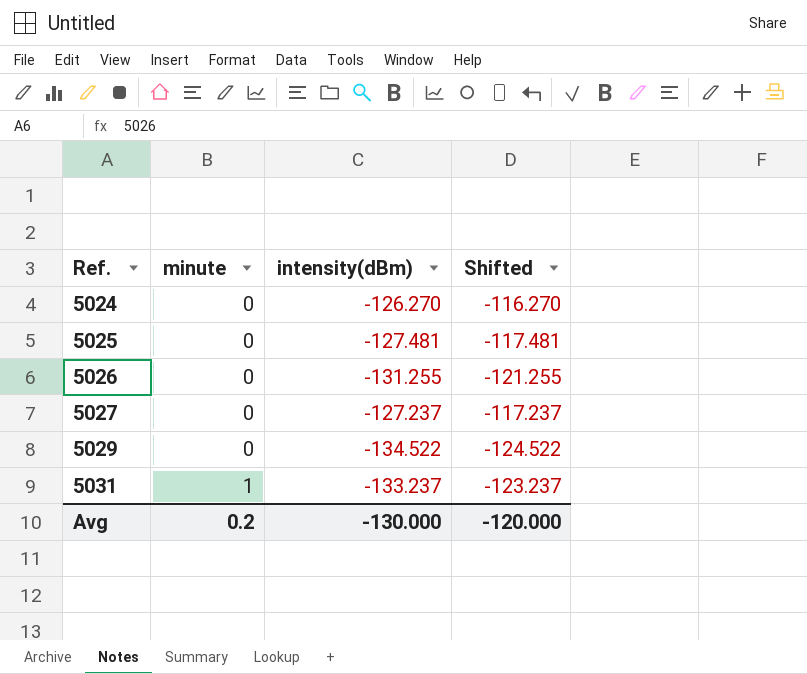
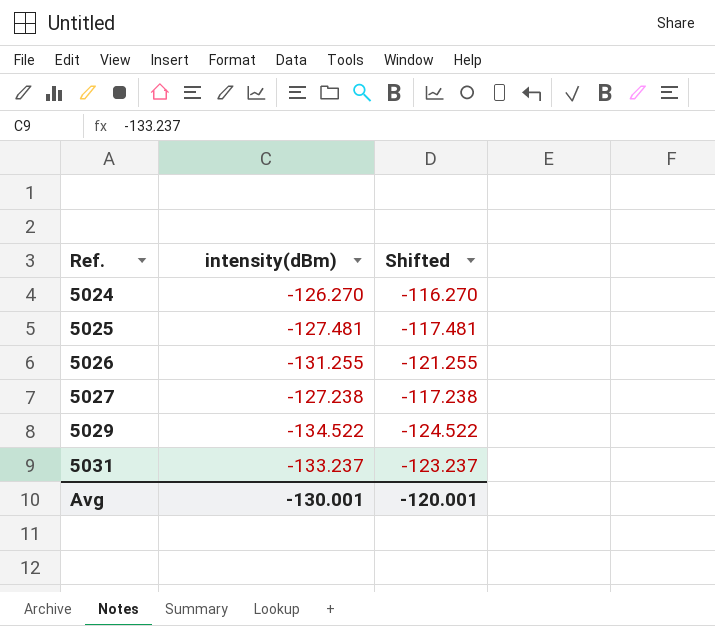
column minute | position: 2 -> none
5027 | intensity(dBm): -127.237 -> -127.238
5027 | Shifted: -117.237 -> -117.238
Avg | intensity(dBm): -130.000 -> -130.001
Avg | Shifted: -120.000 -> -120.001

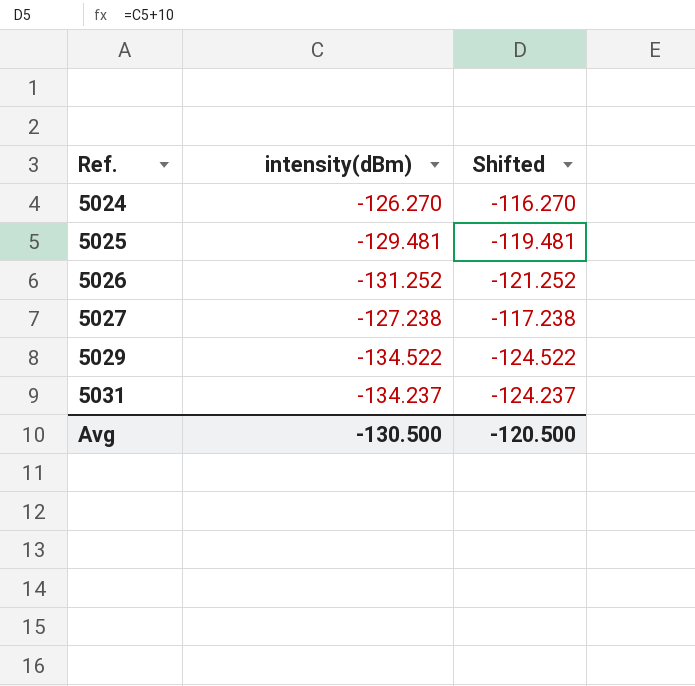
5025 | intensity(dBm): -127.481 -> -129.481
5025 | Shifted: -117.481 -> -119.481
5026 | intensity(dBm): -131.255 -> -131.252
5026 | Shifted: -121.255 -> -121.252
5031 | intensity(dBm): -133.237 -> -134.237
5031 | Shifted: -123.237 -> -124.237
Avg | intensity(dBm): -130.001 -> -130.500
Avg | Shifted: -120.001 -> -120.500

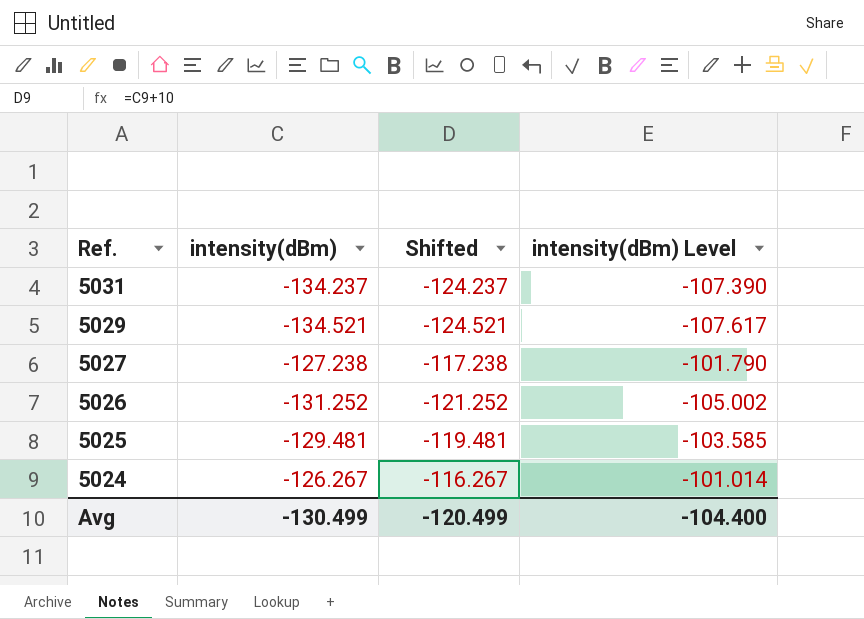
row order: Ref. ascending -> Ref. descending
column intensity(dBm) Level | formula: none -> [intensity(dBm)] * 0.8
5029 | intensity(dBm): -134.522 -> -134.521
5029 | Shifted: -124.522 -> -124.521
5024 | intensity(dBm): -126.270 -> -126.267
5024 | Shifted: -116.270 -> -116.267
Avg | intensity(dBm): -130.500 -> -130.499
Avg | Shifted: -120.500 -> -120.499

